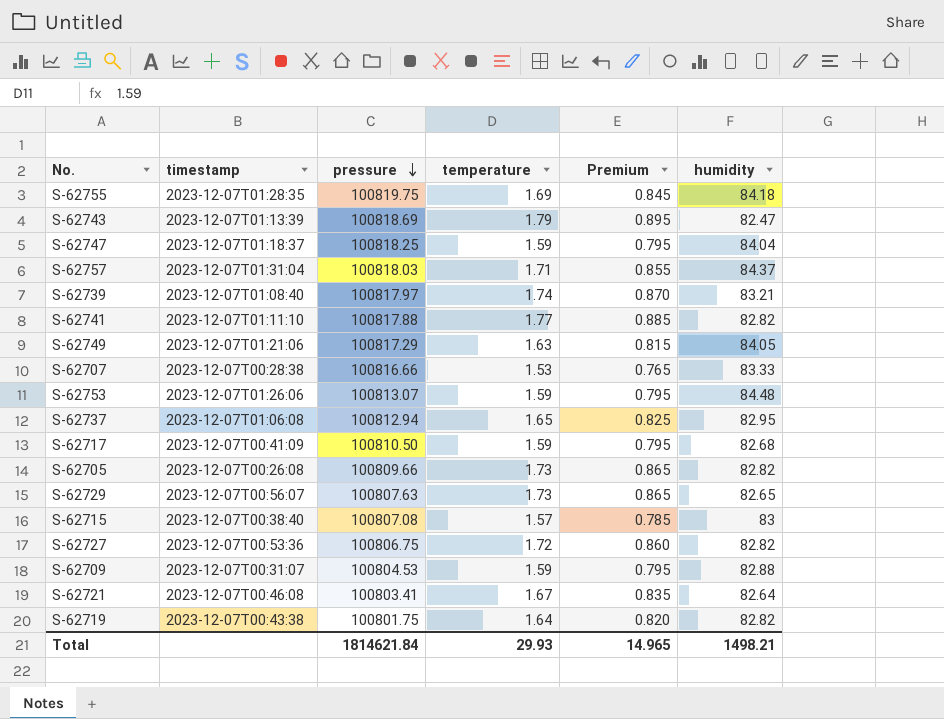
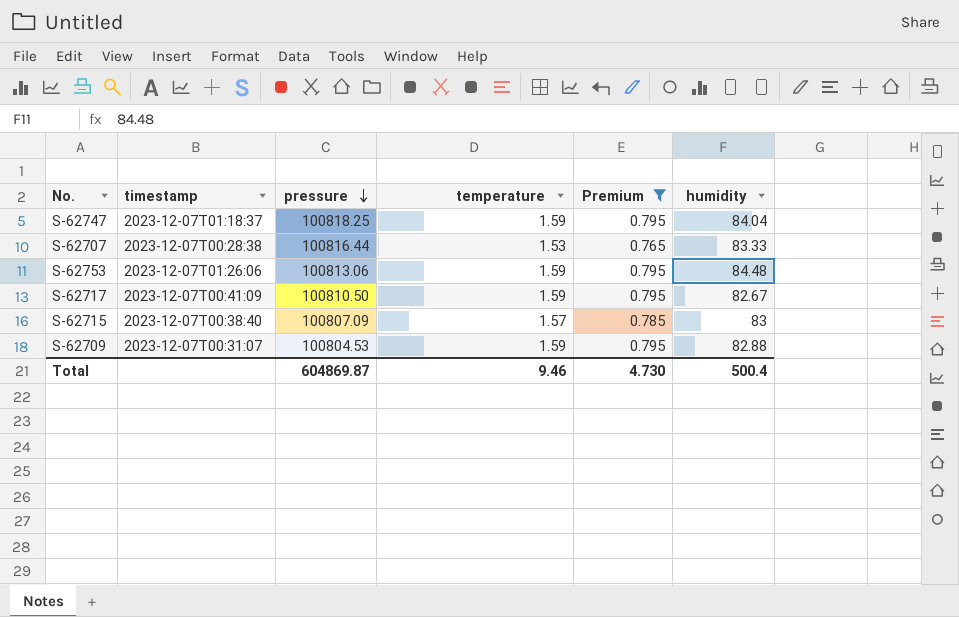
filter: none -> Premium <= 0.795
S-62707 | pressure: 100816.66 -> 100816.44
S-62753 | pressure: 100813.07 -> 100813.06
S-62717 | humidity: 82.68 -> 82.67
S-62715 | pressure: 100807.08 -> 100807.09
Total | pressure: 1814621.84 -> 604869.87
Total | temperature: 29.93 -> 9.46
Total | Premium: 14.965 -> 4.730
Total | humidity: 1498.21 -> 500.4

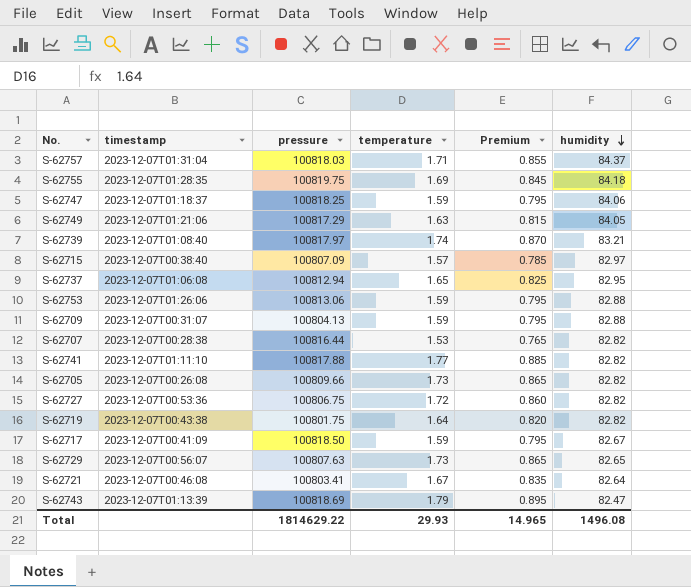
filter: Premium <= 0.795 -> none
row order: pressure descending -> humidity descending
S-62747 | humidity: 84.04 -> 84.06
S-62715 | humidity: 83 -> 82.97
S-62753 | humidity: 84.48 -> 82.88
S-62709 | pressure: 100804.53 -> 100804.13
S-62707 | humidity: 83.33 -> 82.82
S-62717 | pressure: 100810.50 -> 100818.50
Total | pressure: 604869.87 -> 1814629.22
Total | temperature: 9.46 -> 29.93
Total | Premium: 4.730 -> 14.965
Total | humidity: 500.4 -> 1496.08

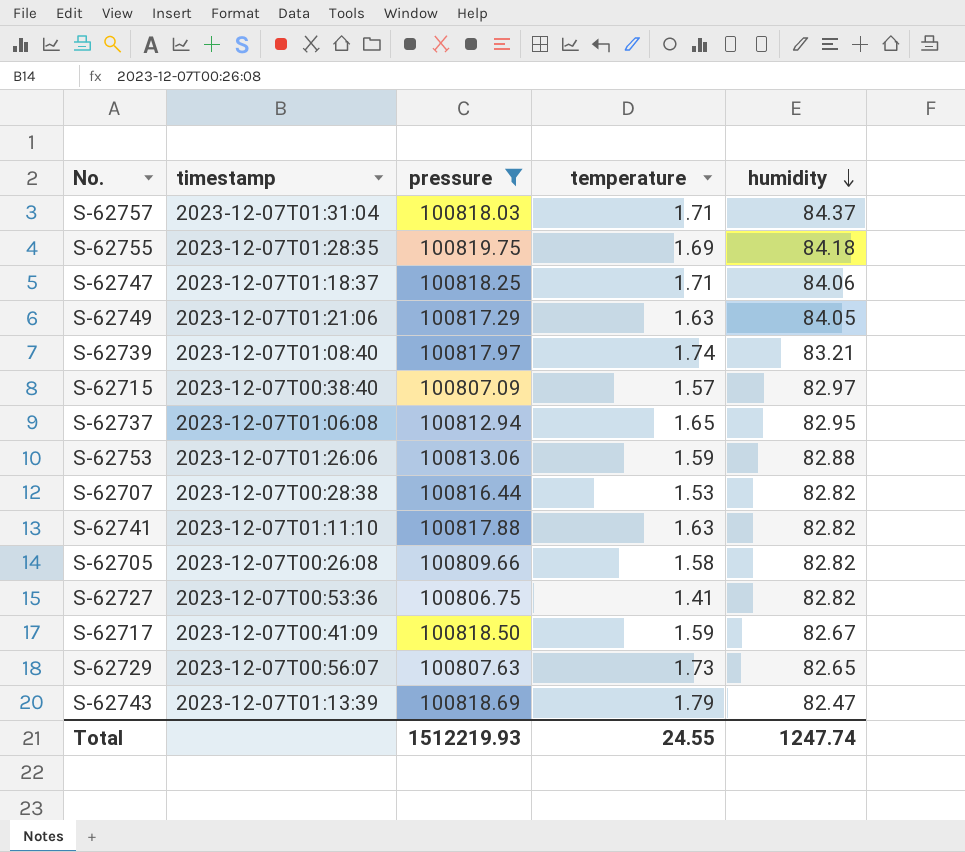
filter: none -> pressure >= 100806.75
column Premium | formula: [temperature] * 0.5 -> none
S-62747 | temperature: 1.59 -> 1.71
S-62741 | temperature: 1.77 -> 1.63
S-62705 | temperature: 1.73 -> 1.58
S-62727 | temperature: 1.72 -> 1.41
Total | pressure: 1814629.22 -> 1512219.93
Total | temperature: 29.93 -> 24.55
Total | humidity: 1496.08 -> 1247.74

